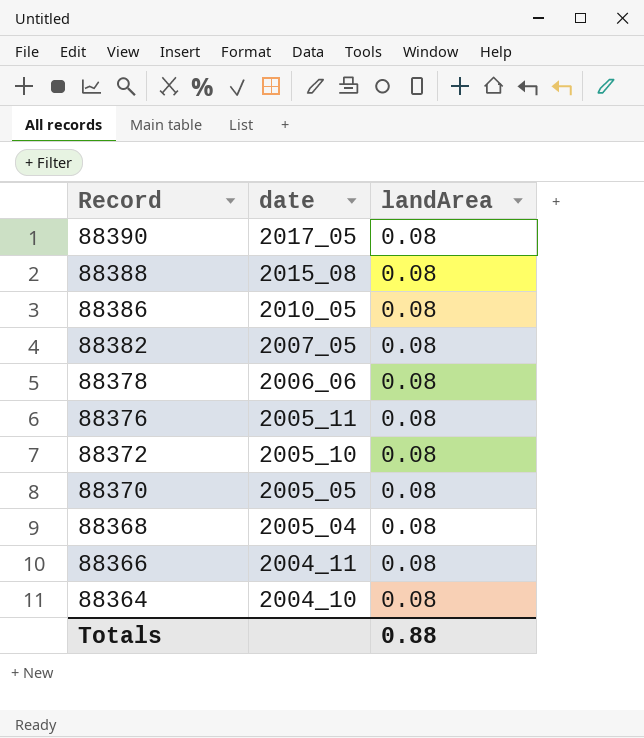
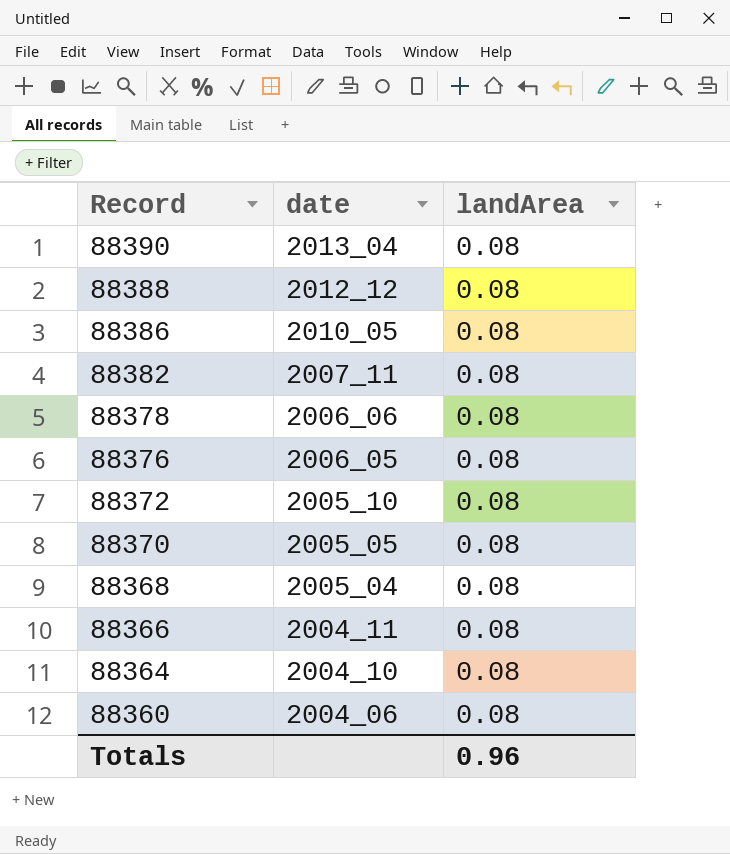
88390 | date: 2017_05 -> 2013_04
88388 | date: 2015_08 -> 2012_12
88382 | date: 2007_05 -> 2007_11
88376 | date: 2005_11 -> 2006_05
row 88360: none -> 2004_06 | 0.08
Totals | landArea: 0.88 -> 0.96

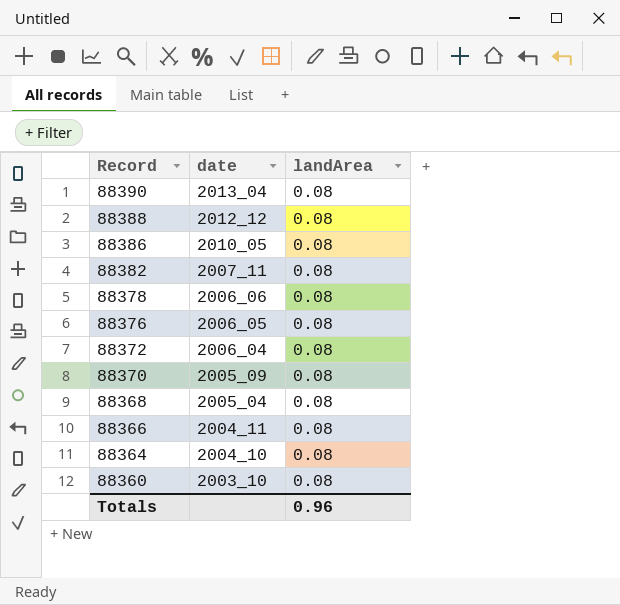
88372 | date: 2005_10 -> 2006_04
88370 | date: 2005_05 -> 2005_09
88360 | date: 2004_06 -> 2003_10

